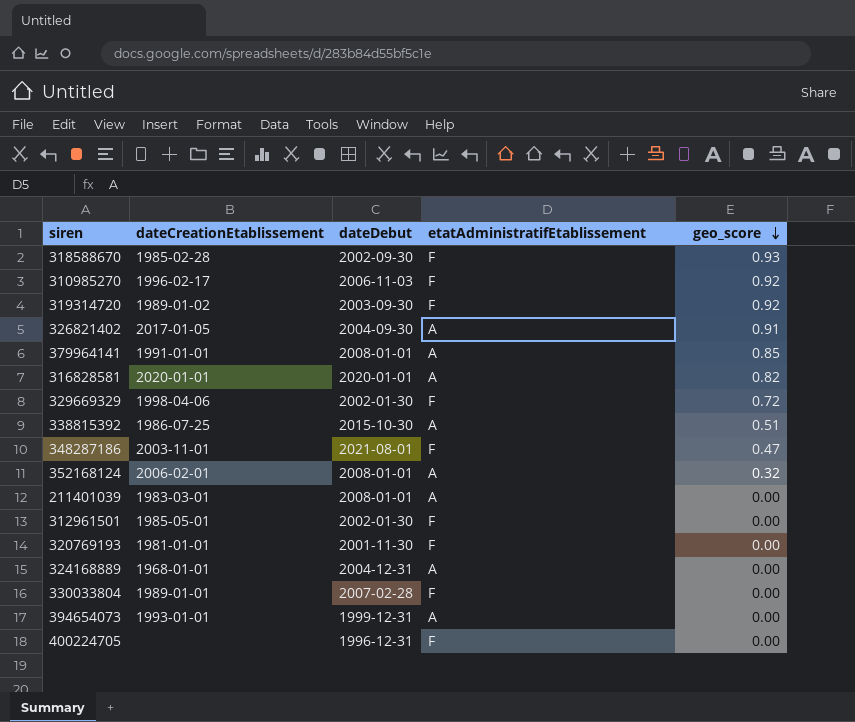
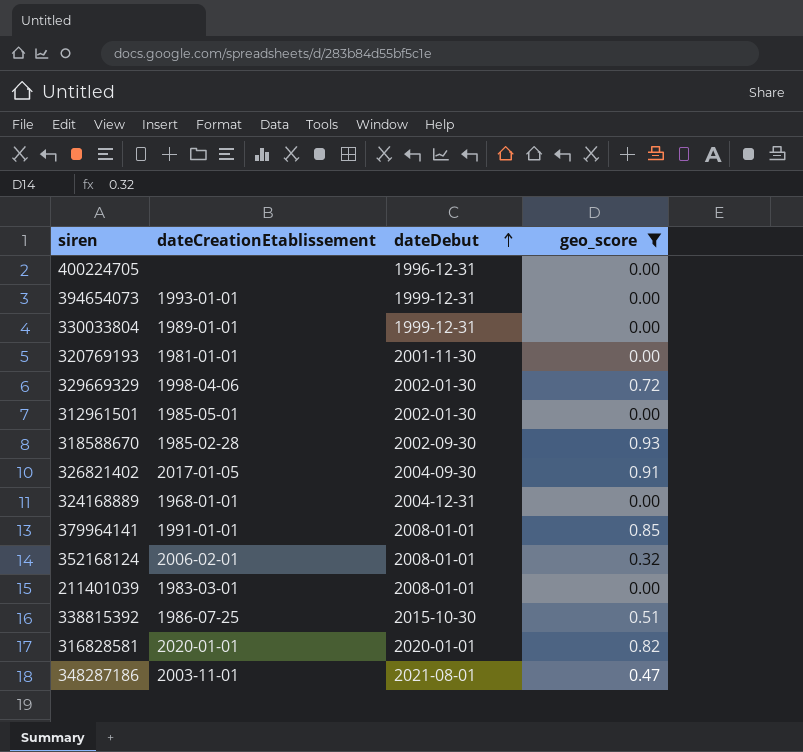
filter: none -> geo_score != 0.92
row order: geo_score descending -> dateDebut ascending
column etatAdministratifEtablissement | position: 4 -> none
330033804 | dateDebut: 2007-02-28 -> 1999-12-31

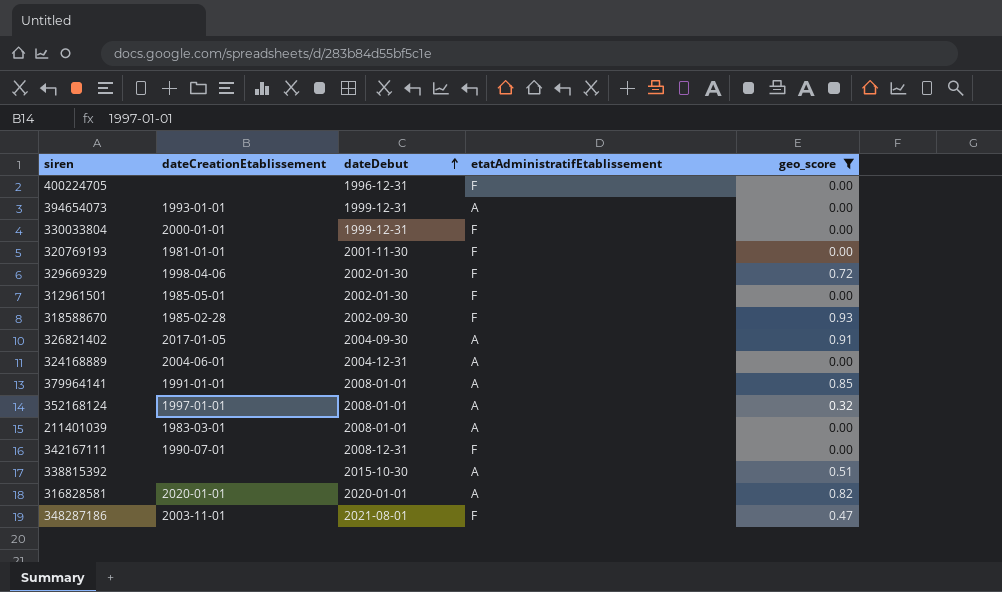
column etatAdministratifEtablissement | position: none -> 4
330033804 | dateCreationEtablissement: 1989-01-01 -> 2000-01-01
324168889 | dateCreationEtablissement: 1968-01-01 -> 2004-06-01
352168124 | dateCreationEtablissement: 2006-02-01 -> 1997-01-01
row 342167111: none -> 1990-07-01 | 2008-12-31 | F | 0.00
338815392 | dateCreationEtablissement: 1986-07-25 -> none

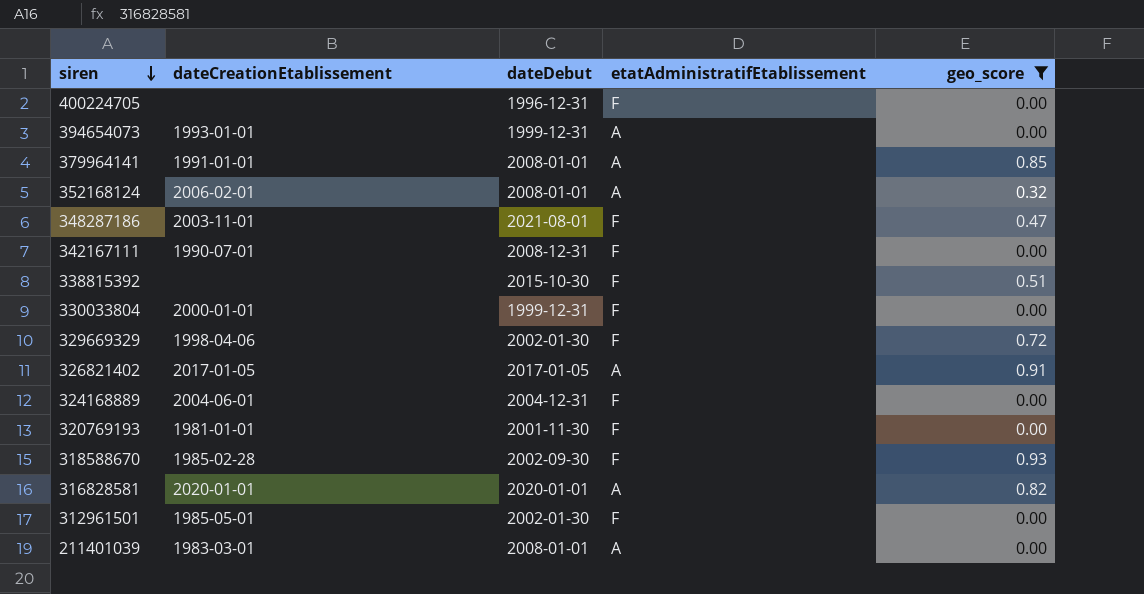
row order: dateDebut ascending -> siren descending
352168124 | dateCreationEtablissement: 1997-01-01 -> 2006-02-01
338815392 | etatAdministratifEtablissement: A -> F
326821402 | dateDebut: 2004-09-30 -> 2017-01-05
324168889 | etatAdministratifEtablissement: A -> F

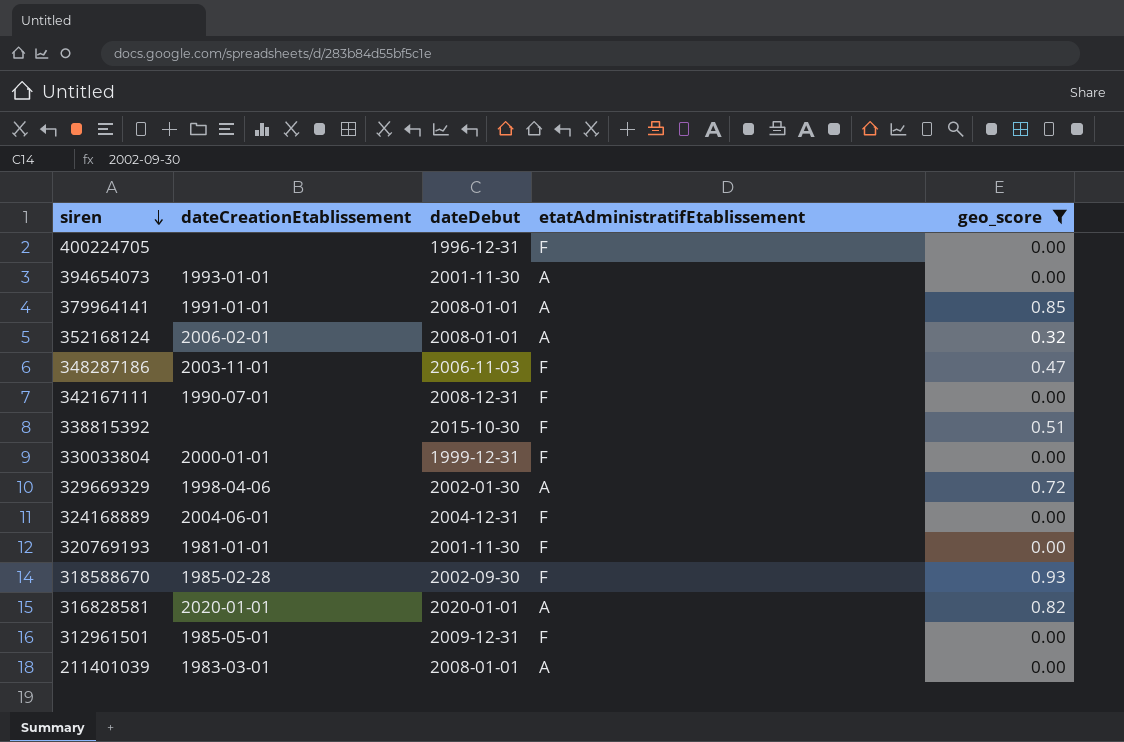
row 326821402: 2017-01-05 | 2017-01-05 | A | 0.91 -> none
394654073 | dateDebut: 1999-12-31 -> 2001-11-30
348287186 | dateDebut: 2021-08-01 -> 2006-11-03
329669329 | etatAdministratifEtablissement: F -> A
312961501 | dateDebut: 2002-01-30 -> 2009-12-31

